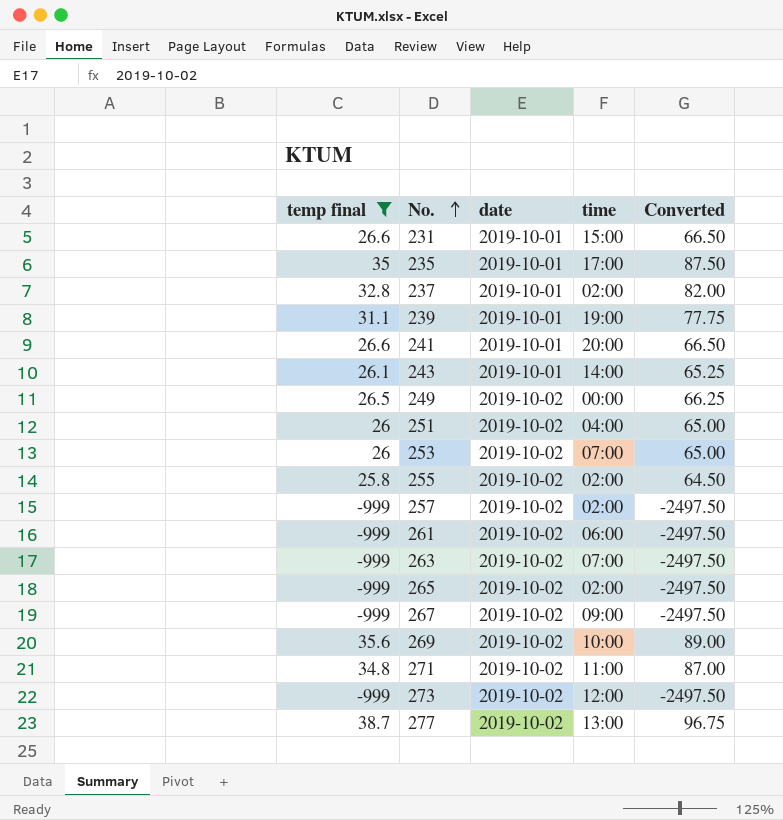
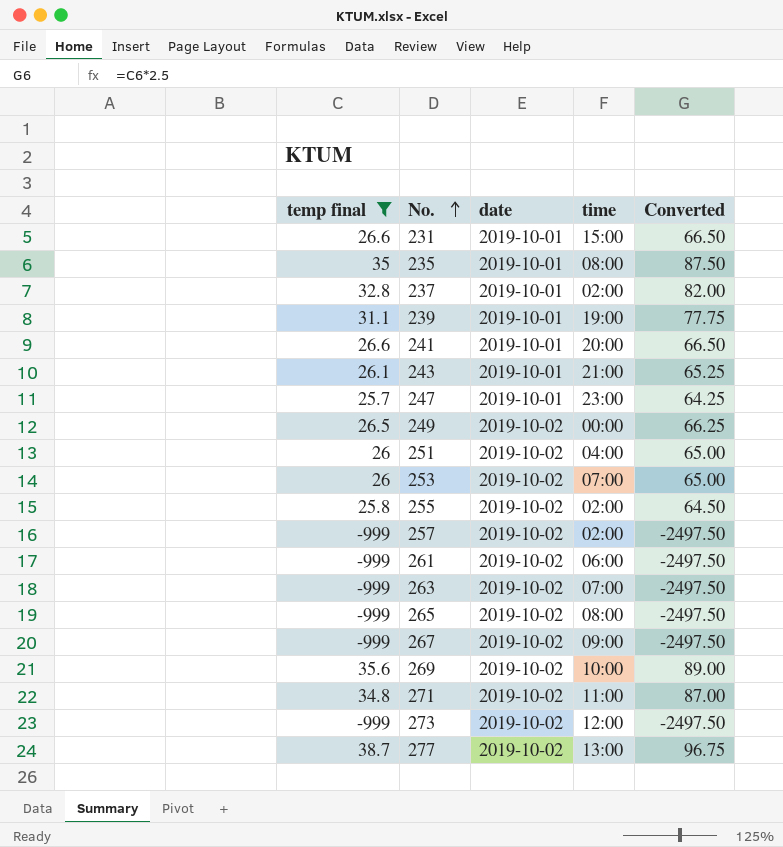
235 | time: 17:00 -> 08:00
243 | time: 14:00 -> 21:00
row 247: none -> 25.7 | 2019-10-01 | 23:00 | 64.25
265 | time: 02:00 -> 08:00

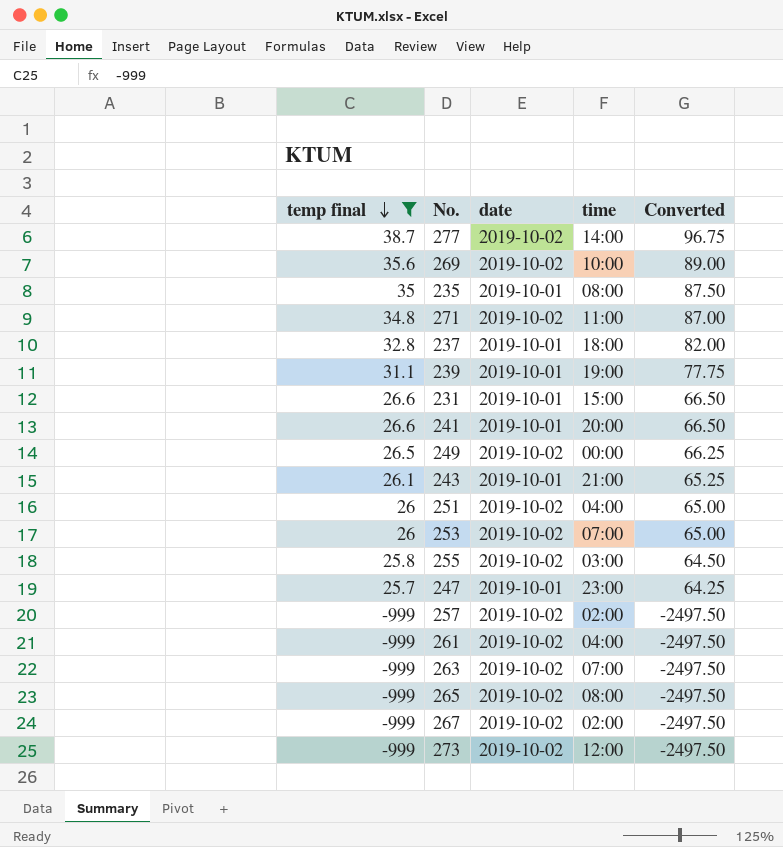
row order: No. ascending -> temp final descending
277 | time: 13:00 -> 14:00
237 | time: 02:00 -> 18:00
255 | time: 02:00 -> 03:00
261 | time: 06:00 -> 04:00
267 | time: 09:00 -> 02:00

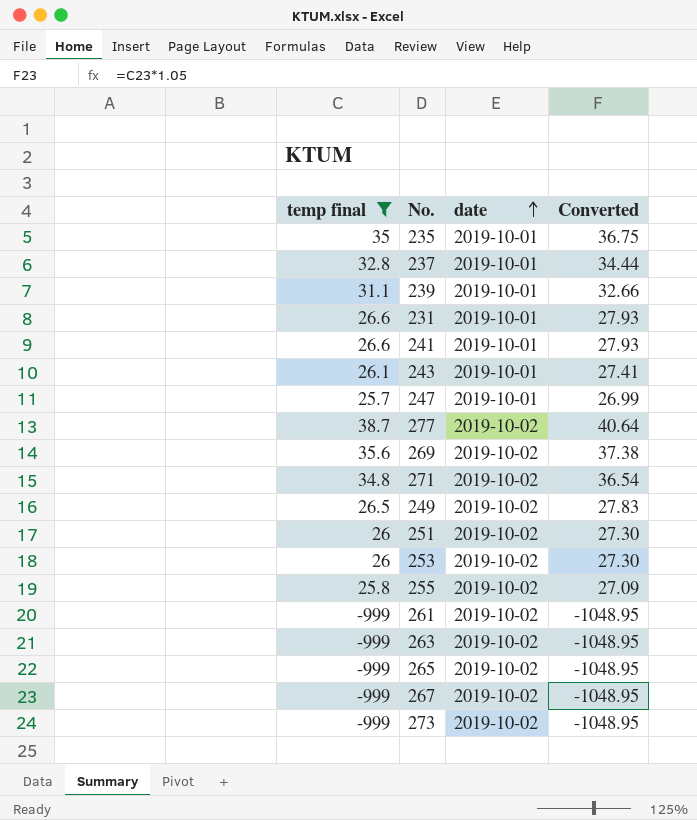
row order: temp final descending -> date ascending
column time | position: 4 -> none
column Converted | formula: [temp final] * 2.5 -> [temp final] * 1.05
row 257: -999 | 2019-10-02 | 02:00 | -2497.50 -> none

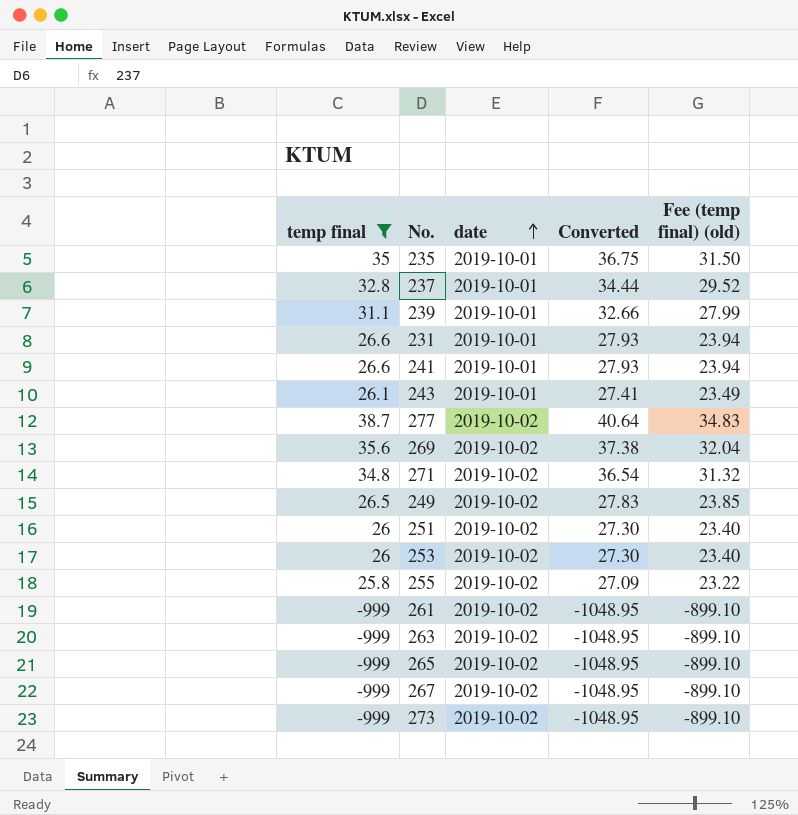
column Fee (temp final) (old) | formula: none -> [temp final] * 0.9
row 247: 25.7 | 2019-10-01 | 26.99 -> none

